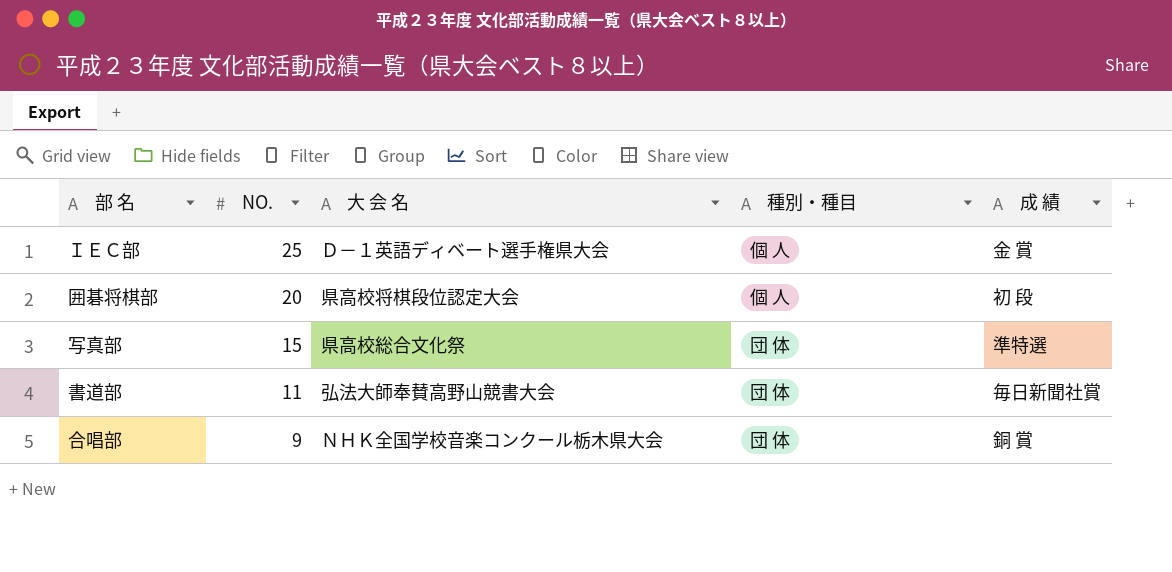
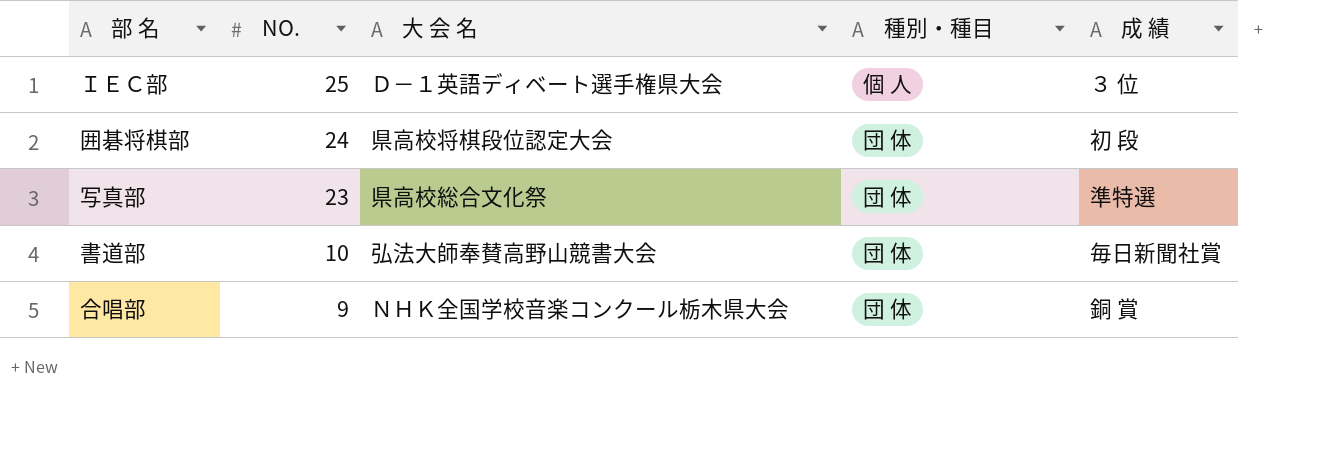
ＩＥＣ部 | 成 績: 金 賞 -> ３ 位
囲碁将棋部 | NO.: 20 -> 24
囲碁将棋部 | 種別・種目: 個 人 -> 団 体
写真部 | NO.: 15 -> 23
書道部 | NO.: 11 -> 10

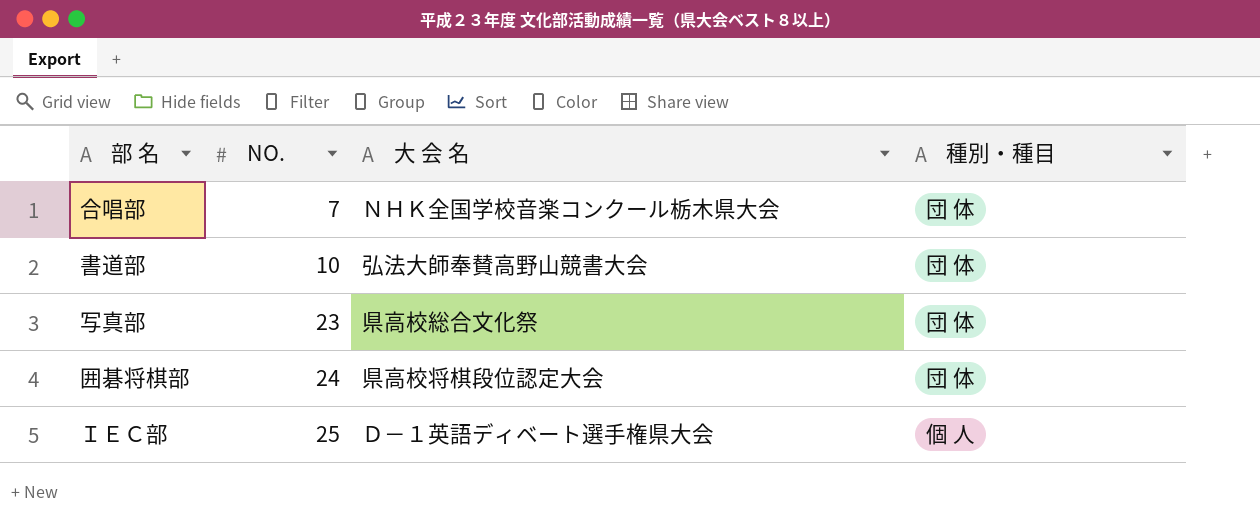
row order: NO. descending -> NO. ascending
column 成 績 | position: 5 -> none
合唱部 | NO.: 9 -> 7

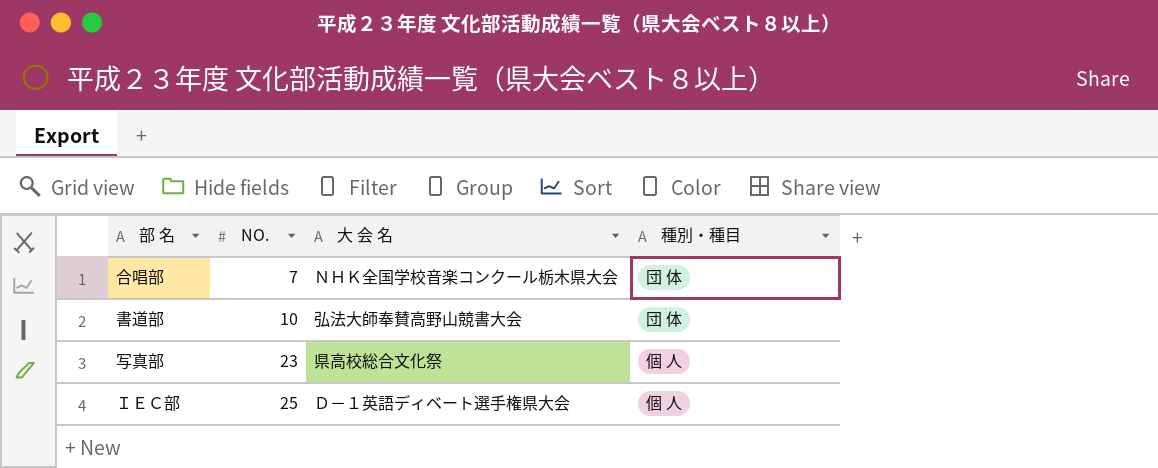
row 囲碁将棋部: 24 | 県高校将棋段位認定大会 | 団 体 -> none
写真部 | 種別・種目: 団 体 -> 個 人

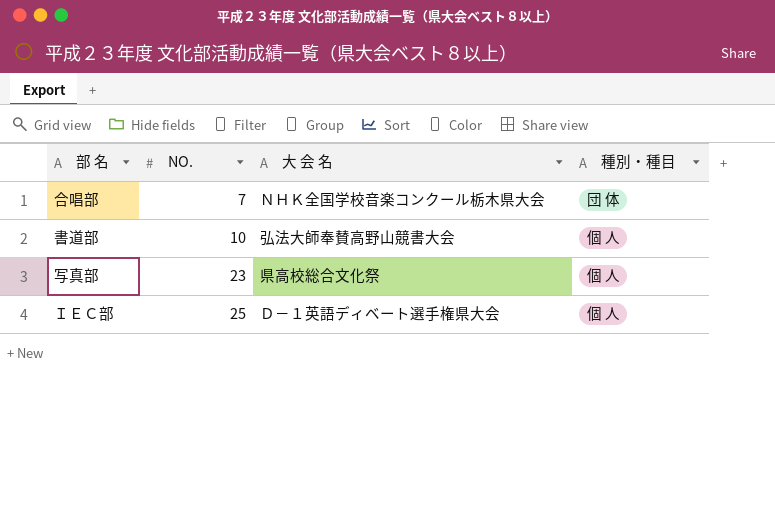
書道部 | 種別・種目: 団 体 -> 個 人

